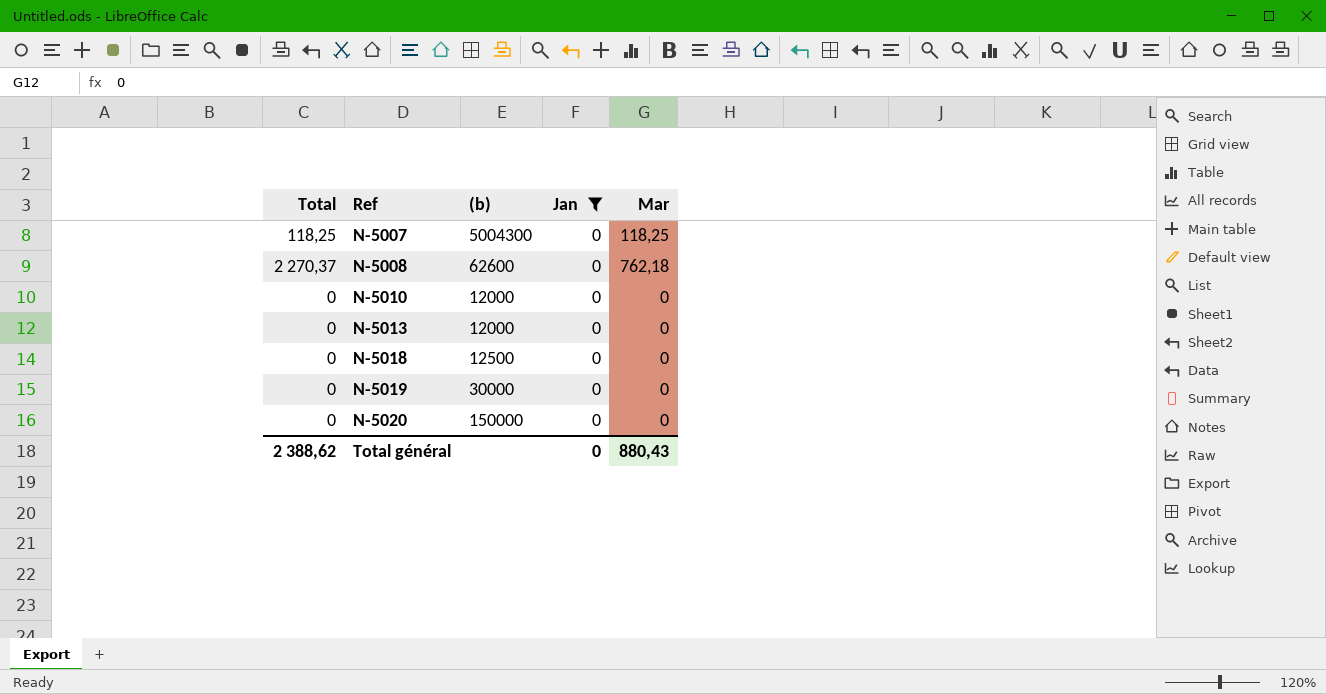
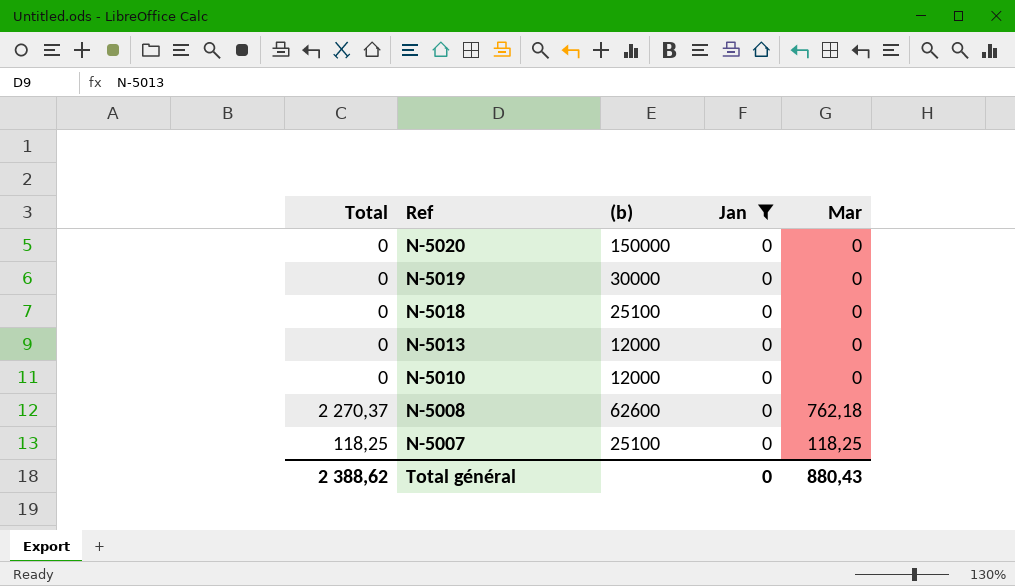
row order: Ref ascending -> Ref descending
N-5018 | (b): 12500 -> 25100
N-5007 | (b): 5004300 -> 25100

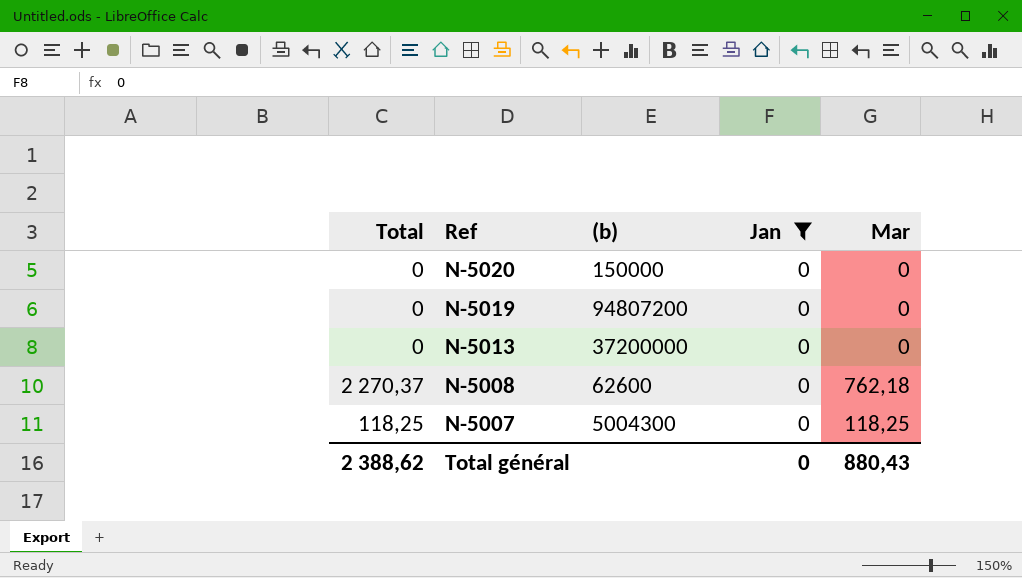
row N-5018: 0 | 25100 | 0 | 0 -> none
row N-5010: 0 | 12000 | 0 | 0 -> none
N-5019 | (b): 30000 -> 94807200
N-5013 | (b): 12000 -> 37200000
N-5007 | (b): 25100 -> 5004300

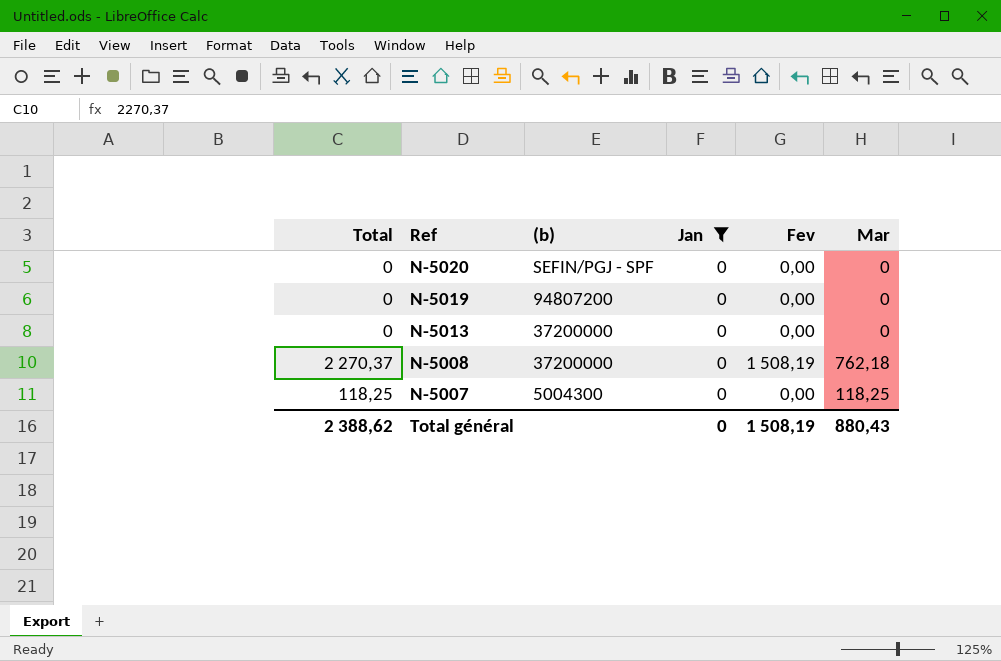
column Fev | position: none -> 5
N-5020 | (b): 150000 -> SEFIN/PGJ - SPF
N-5008 | (b): 62600 -> 37200000

